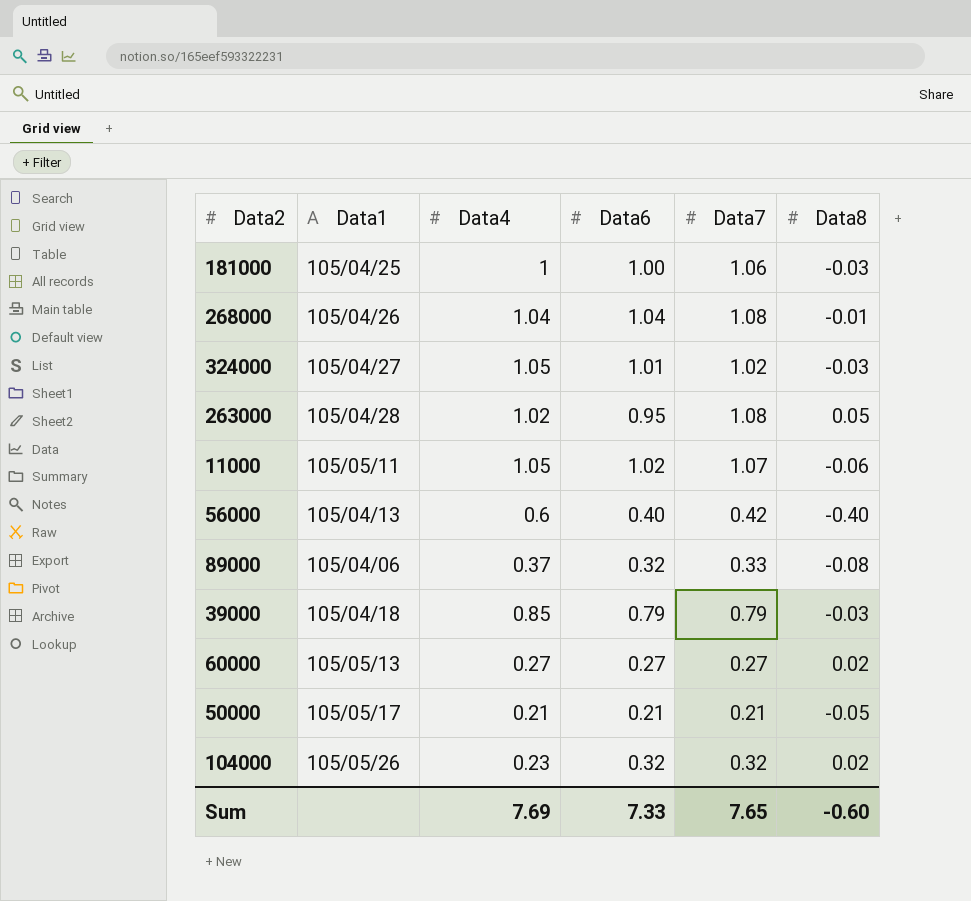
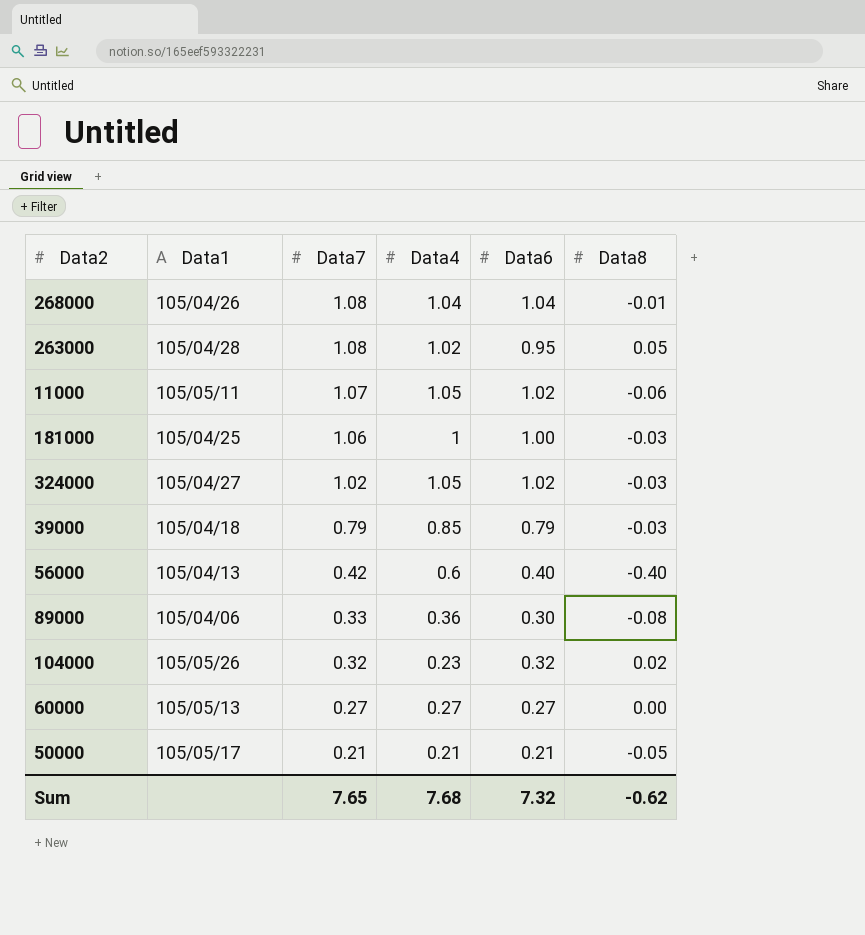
row order: none -> Data7 descending
column Data7 | position: 5 -> 3
324000 | Data6: 1.01 -> 1.02
89000 | Data4: 0.37 -> 0.36
89000 | Data6: 0.32 -> 0.30
60000 | Data8: 0.02 -> 0.00
Sum | Data4: 7.69 -> 7.68
Sum | Data6: 7.33 -> 7.32
Sum | Data8: -0.60 -> -0.62

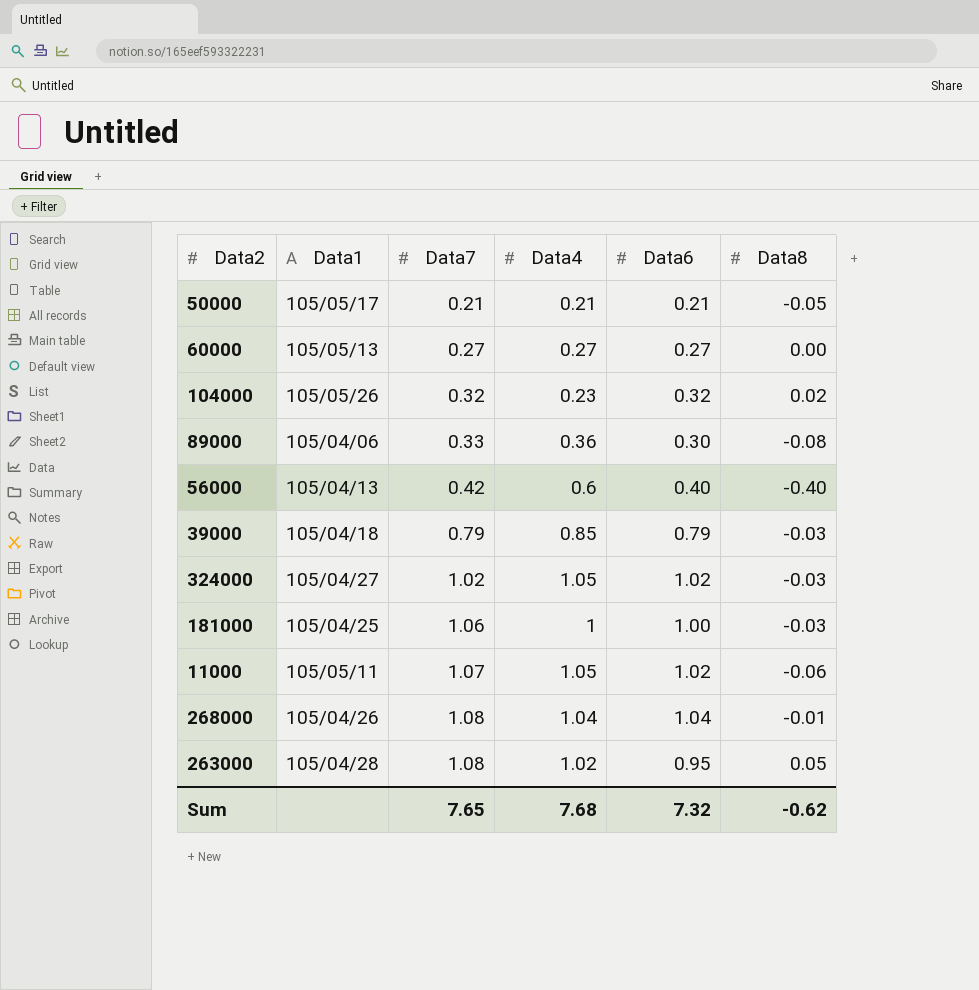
row order: Data7 descending -> Data7 ascending

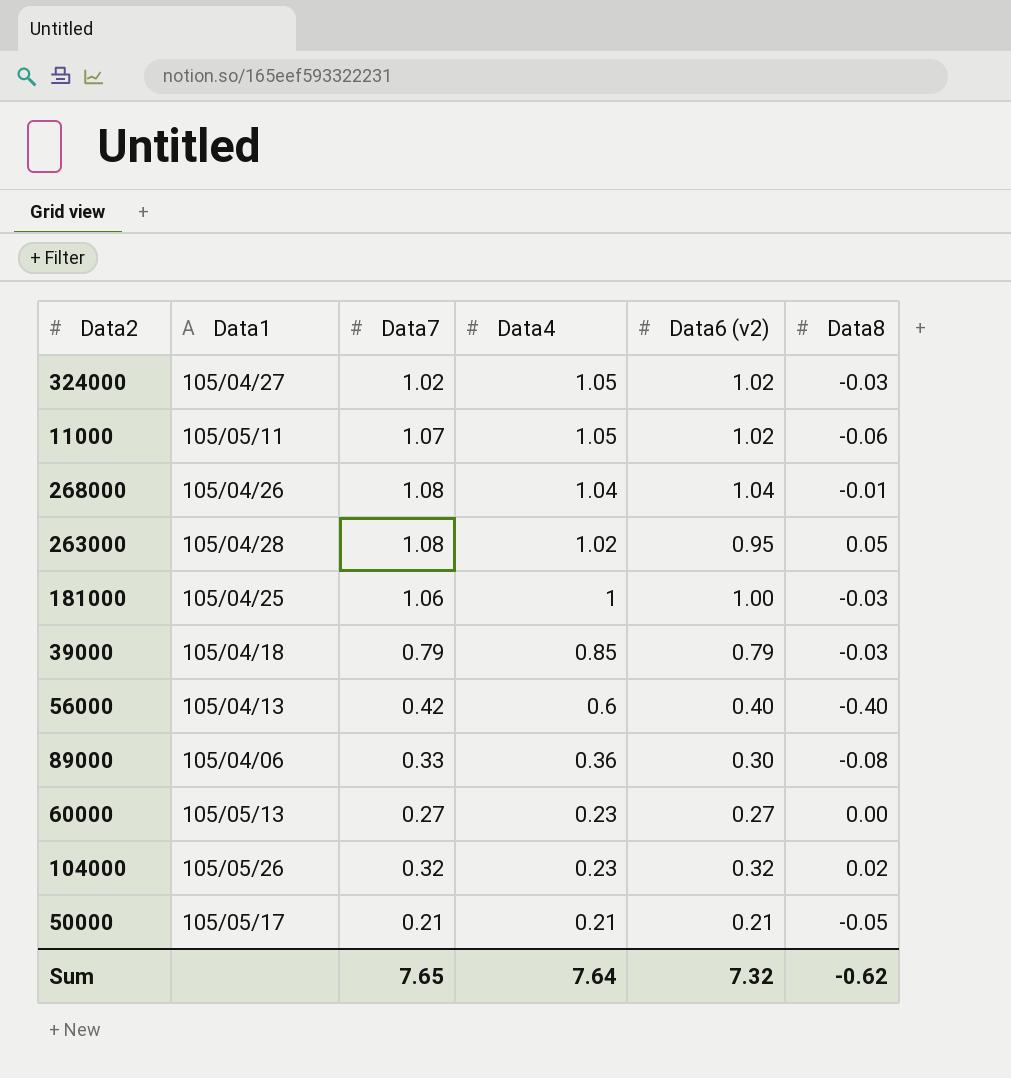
row order: Data7 ascending -> Data4 descending
column name: Data6 -> Data6 (v2)
60000 | Data4: 0.27 -> 0.23
Sum | Data4: 7.68 -> 7.64

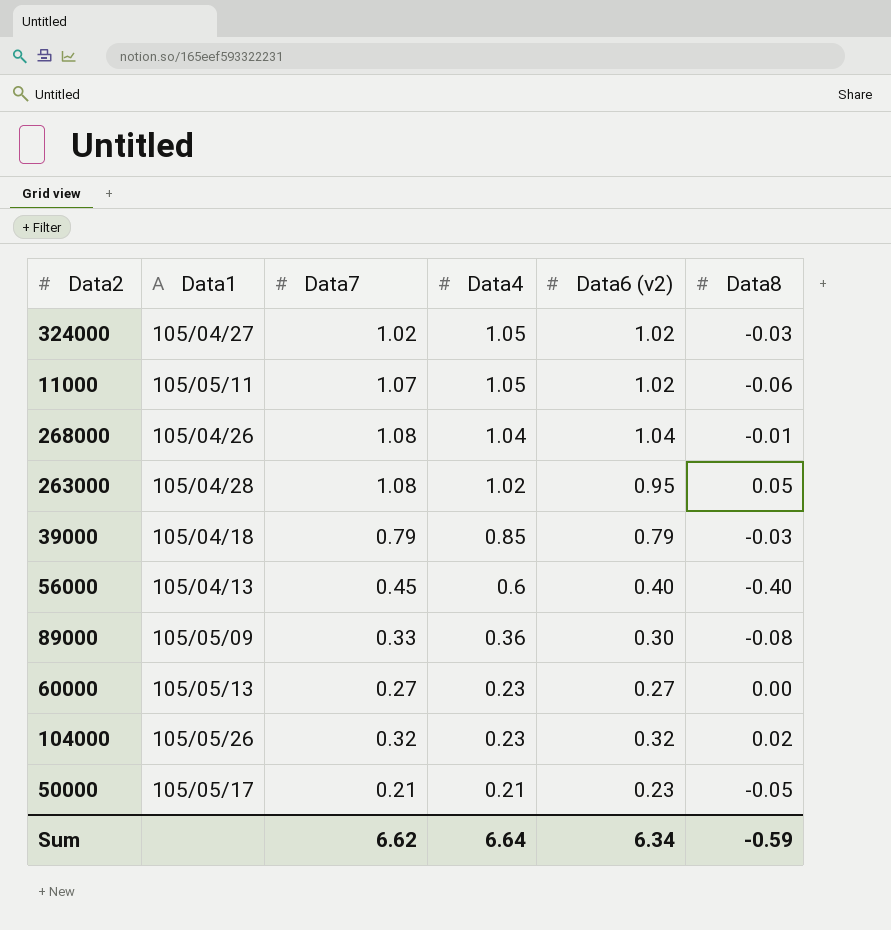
row 181000: 105/04/25 | 1.06 | 1 | 1.00 | -0.03 -> none
56000 | Data7: 0.42 -> 0.45
89000 | Data1: 105/04/06 -> 105/05/09
50000 | Data6 (v2): 0.21 -> 0.23
Sum | Data7: 7.65 -> 6.62
Sum | Data4: 7.64 -> 6.64
Sum | Data6 (v2): 7.32 -> 6.34
Sum | Data8: -0.62 -> -0.59

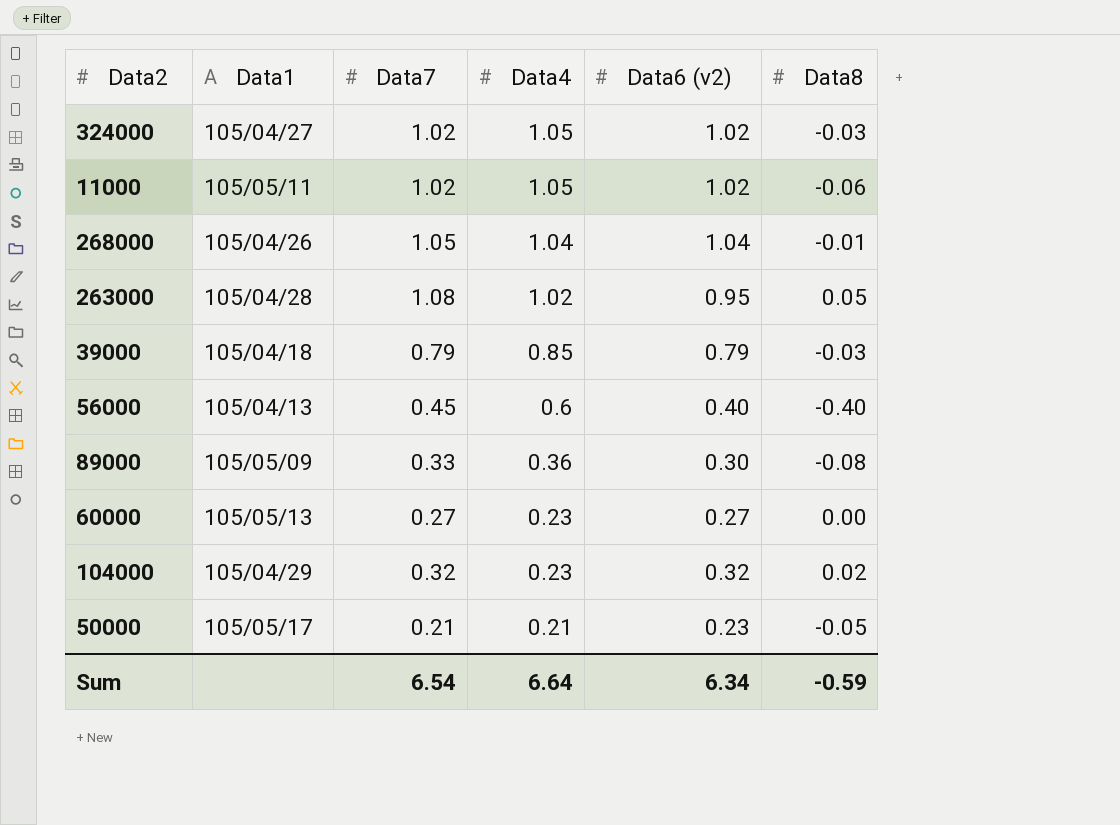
11000 | Data7: 1.07 -> 1.02
268000 | Data7: 1.08 -> 1.05
104000 | Data1: 105/05/26 -> 105/04/29
Sum | Data7: 6.62 -> 6.54

